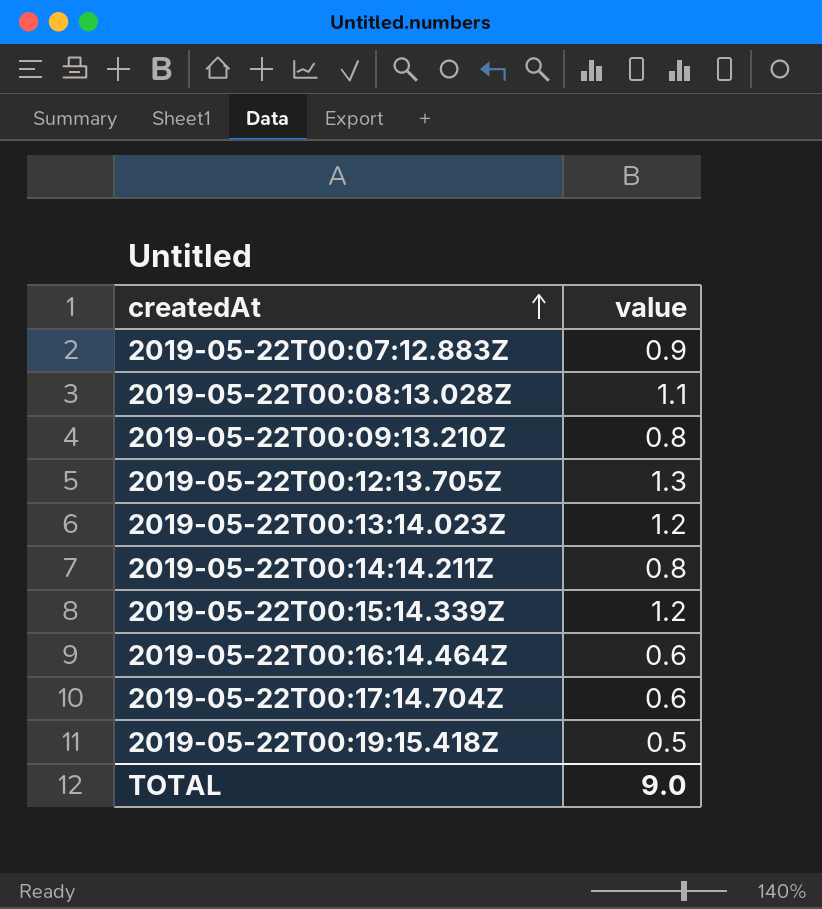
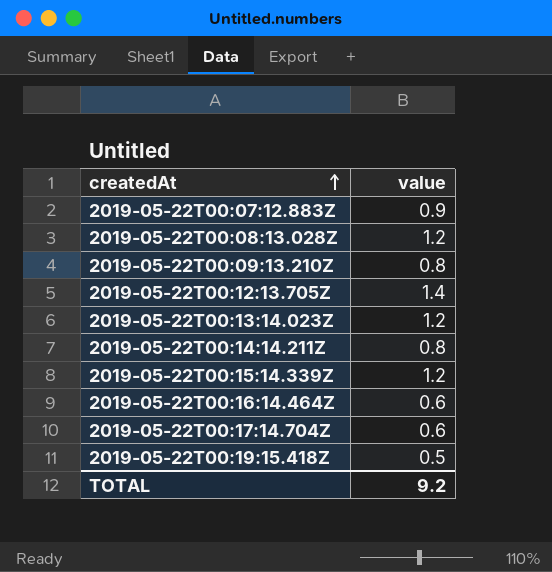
2019-05-22T00:08:13.028Z | value: 1.1 -> 1.2
2019-05-22T00:12:13.705Z | value: 1.3 -> 1.4
TOTAL | value: 9.0 -> 9.2

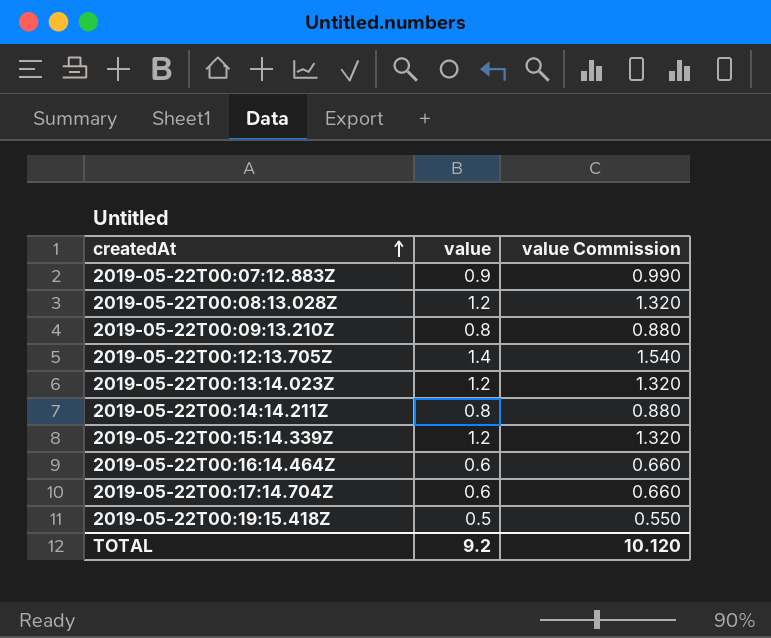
column value Commission | formula: none -> [value] * 1.1

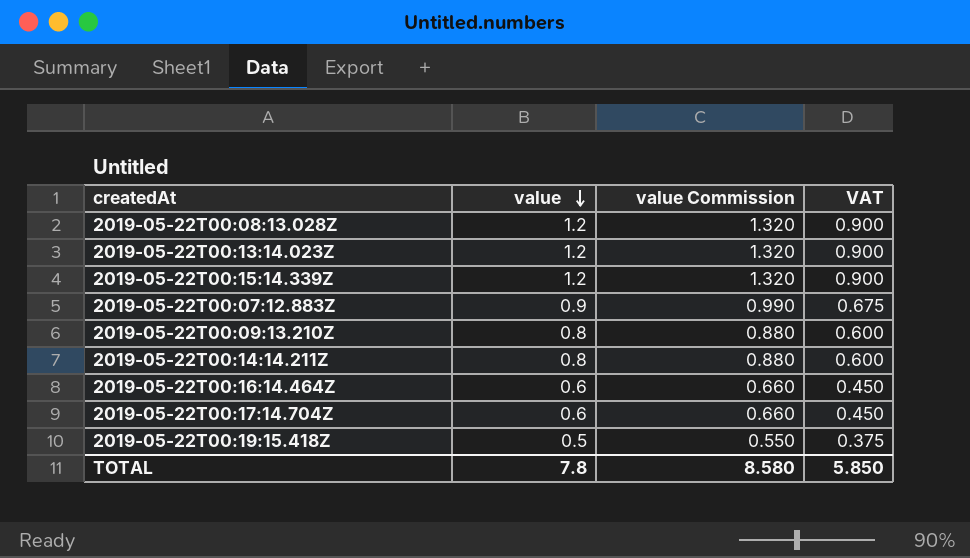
row order: createdAt ascending -> value descending
column VAT | formula: none -> [value] * 0.75
row 2019-05-22T00:12:13.705Z: 1.4 | 1.540 -> none
TOTAL | value: 9.2 -> 7.8
TOTAL | value Commission: 10.120 -> 8.580

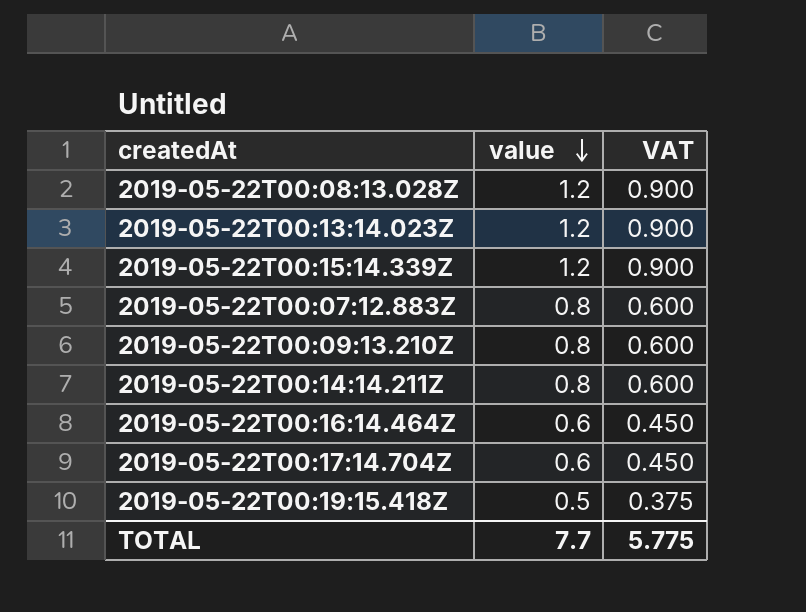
column value Commission | formula: [value] * 1.1 -> none
2019-05-22T00:07:12.883Z | value: 0.9 -> 0.8
2019-05-22T00:07:12.883Z | VAT: 0.675 -> 0.600
TOTAL | value: 7.8 -> 7.7
TOTAL | VAT: 5.850 -> 5.775

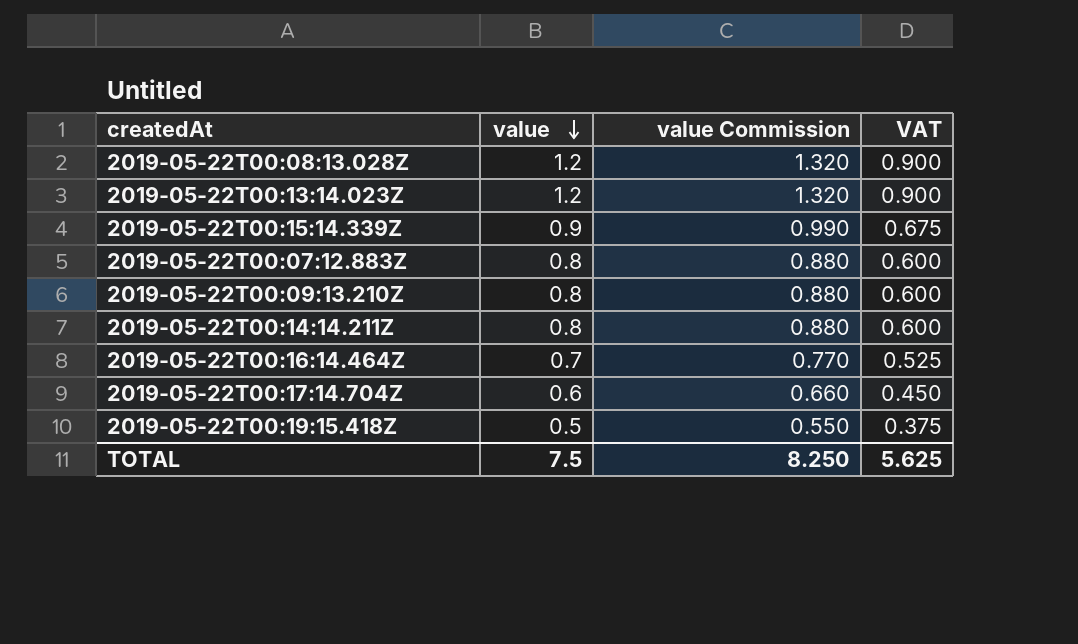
column value Commission | formula: none -> [value] * 1.1
2019-05-22T00:15:14.339Z | value: 1.2 -> 0.9
2019-05-22T00:15:14.339Z | VAT: 0.900 -> 0.675
2019-05-22T00:16:14.464Z | value: 0.6 -> 0.7
2019-05-22T00:16:14.464Z | VAT: 0.450 -> 0.525
TOTAL | value: 7.7 -> 7.5
TOTAL | VAT: 5.775 -> 5.625

